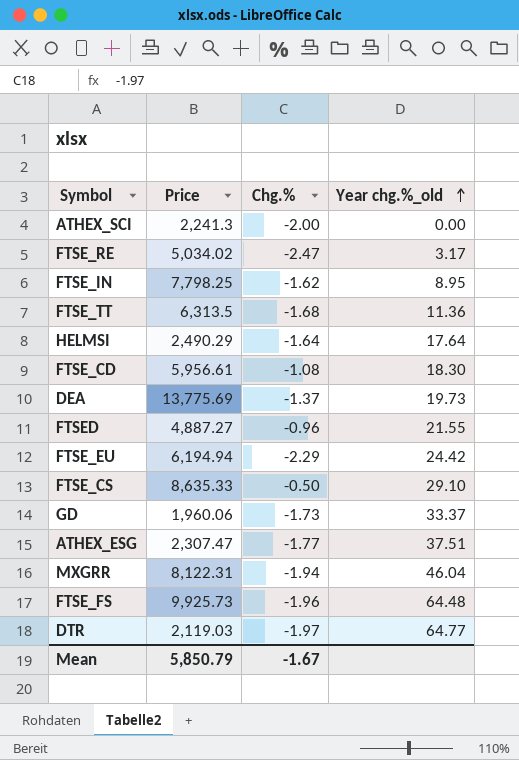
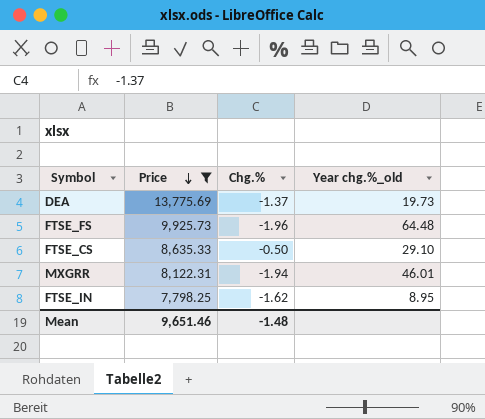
filter: none -> Price >= 7,798.25
row order: Year chg.%_old ascending -> Price descending
MXGRR | Year chg.%_old: 46.04 -> 46.01
Mean | Price: 5,850.79 -> 9,651.46
Mean | Chg.%: -1.67 -> -1.48

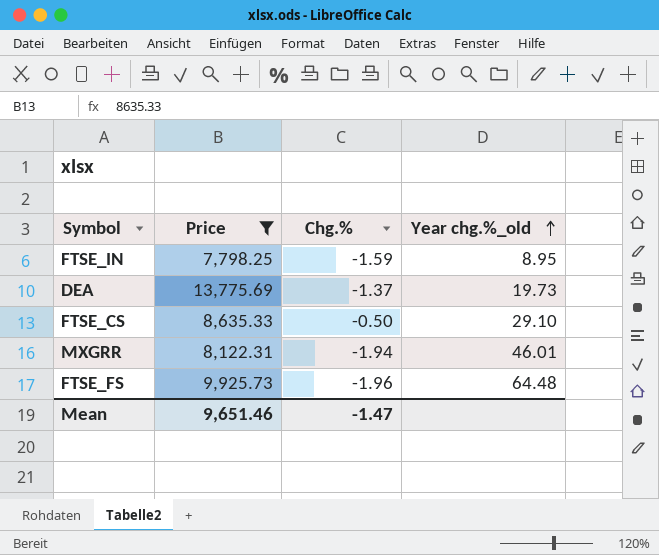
row order: Price descending -> Year chg.%_old ascending
FTSE_IN | Chg.%: -1.62 -> -1.59
Mean | Chg.%: -1.48 -> -1.47

